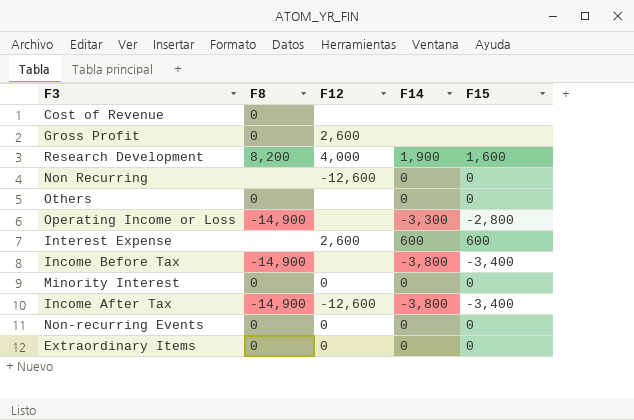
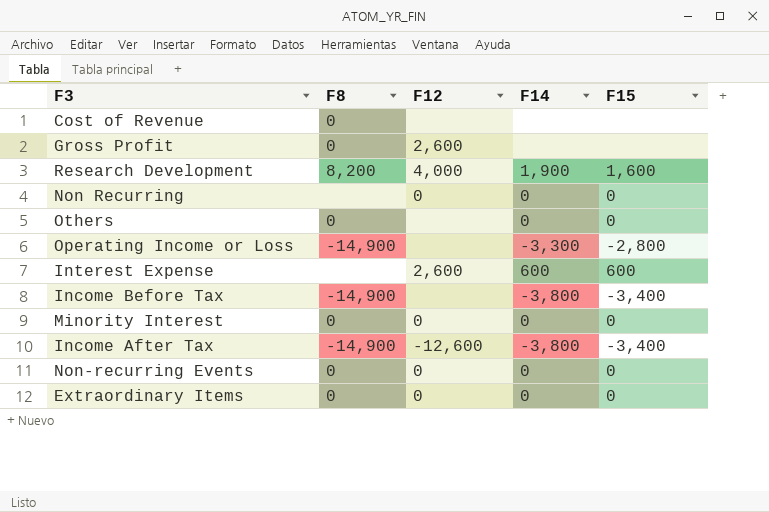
Non Recurring | F12: -12,600 -> 0

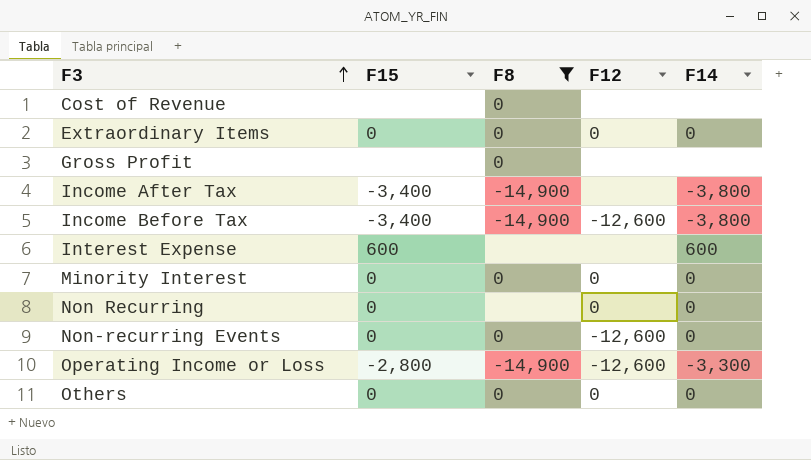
filter: none -> F8 != 8,200
row order: none -> F3 ascending
column F15 | position: 5 -> 2
Gross Profit | F12: 2,600 -> none
Income After Tax | F12: -12,600 -> none
Income Before Tax | F12: none -> -12,600
Interest Expense | F12: 2,600 -> none
Non-recurring Events | F12: 0 -> -12,600
Operating Income or Loss | F12: none -> -12,600
Others | F12: none -> 0

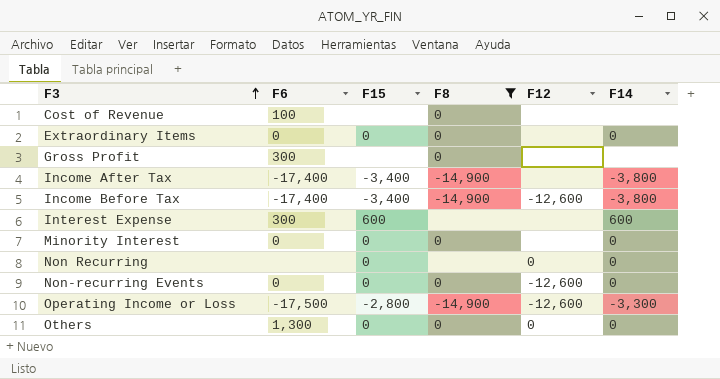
column F6 | position: none -> 2
Extraordinary Items | F12: 0 -> none
Minority Interest | F12: 0 -> none

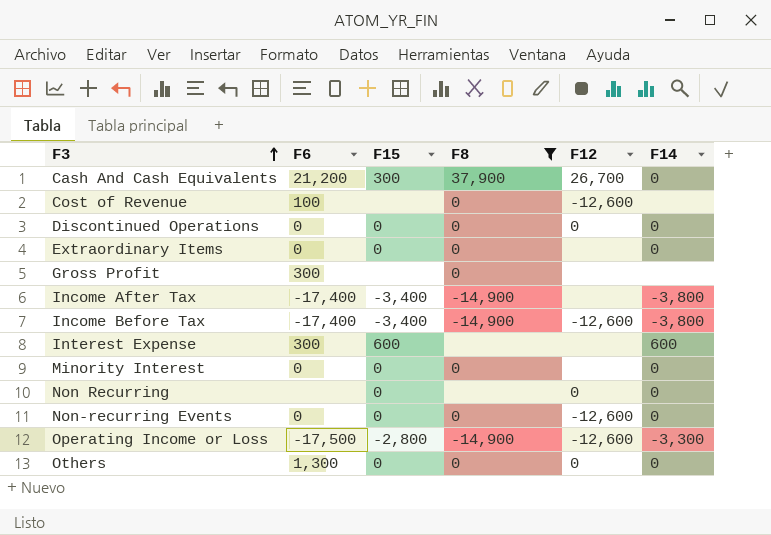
row Cash And Cash Equivalents: none -> 21,200 | 300 | 37,900 | 26,700 | 0
Cost of Revenue | F12: none -> -12,600
row Discontinued Operations: none -> 0 | 0 | 0 | 0 | 0

